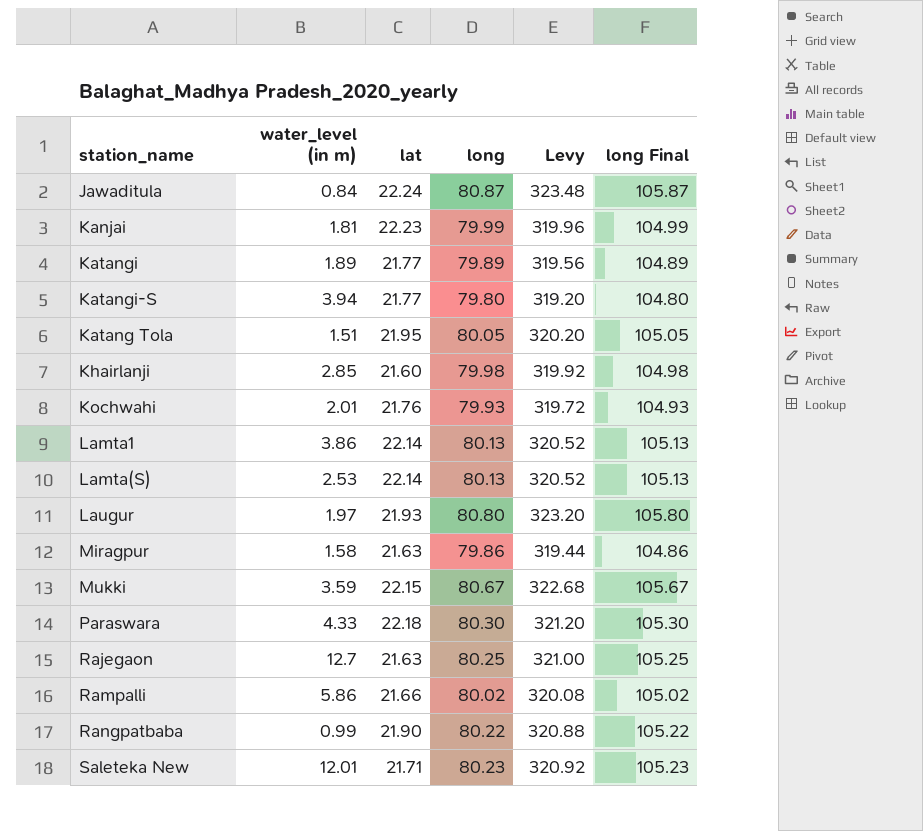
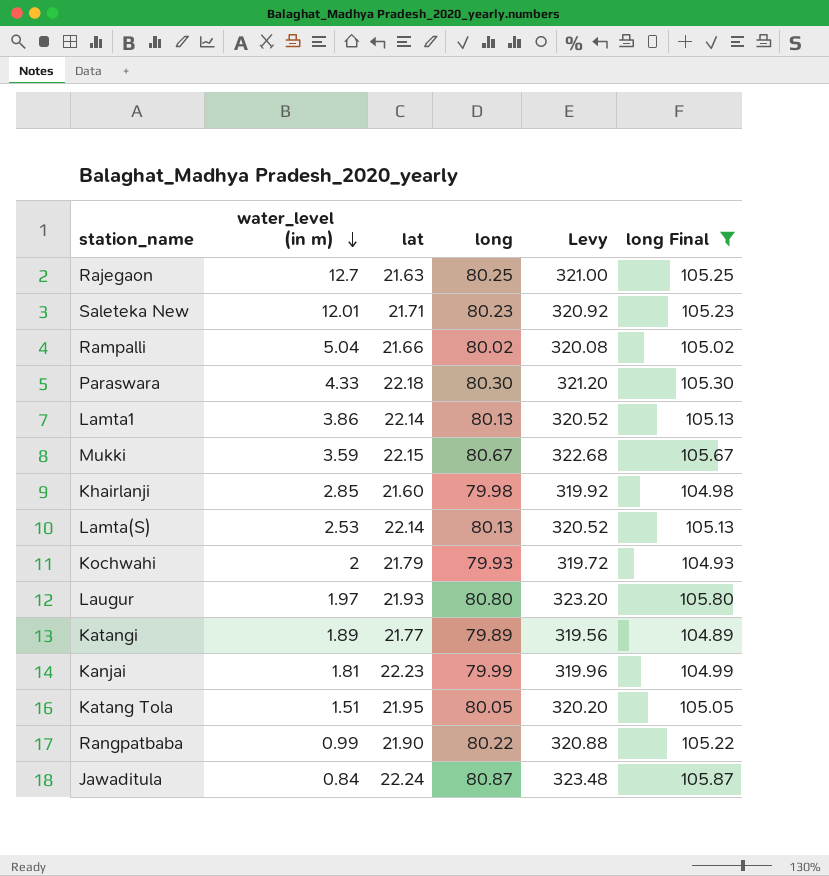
filter: none -> long Final >= 104.89
row order: none -> water_level (in m) descending
Rampalli | water_level (in m): 5.86 -> 5.04
Kochwahi | water_level (in m): 2.01 -> 2
Kochwahi | lat: 21.76 -> 21.79

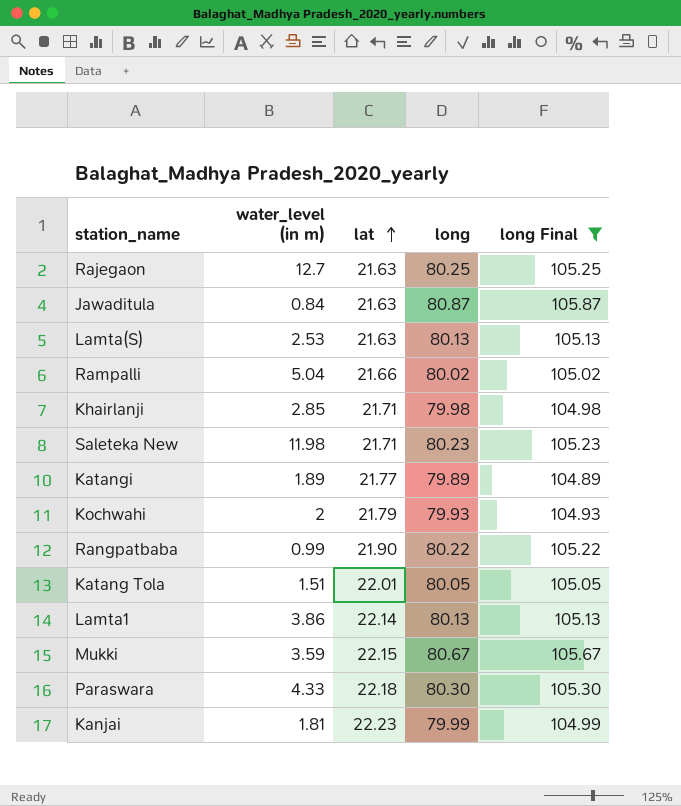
row order: water_level (in m) descending -> lat ascending
column Levy | formula: [long] * 4 -> none
row Laugur: 1.97 | 21.93 | 80.80 | 323.20 | 105.80 -> none
Jawaditula | lat: 22.24 -> 21.63
Lamta(S) | lat: 22.14 -> 21.63
Khairlanji | lat: 21.60 -> 21.71
Saleteka New | water_level (in m): 12.01 -> 11.98
Katang Tola | lat: 21.95 -> 22.01

